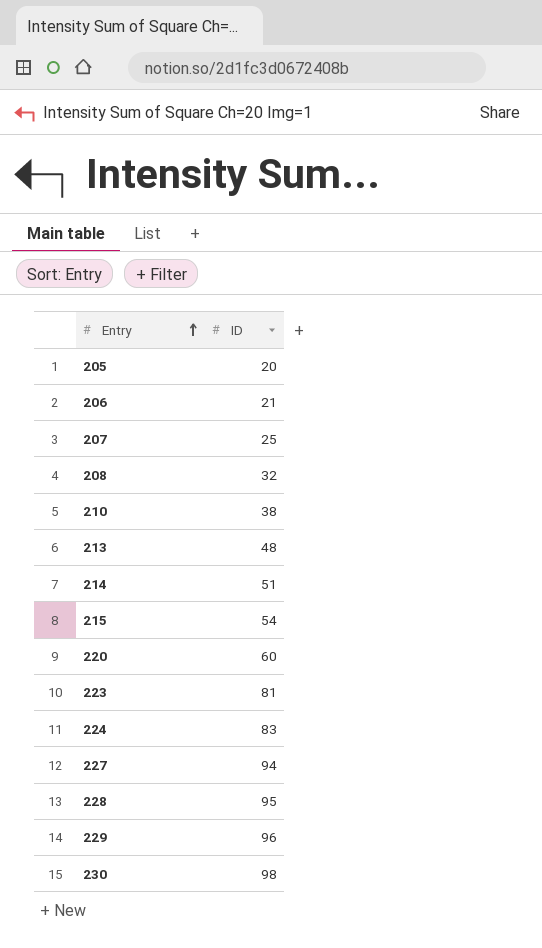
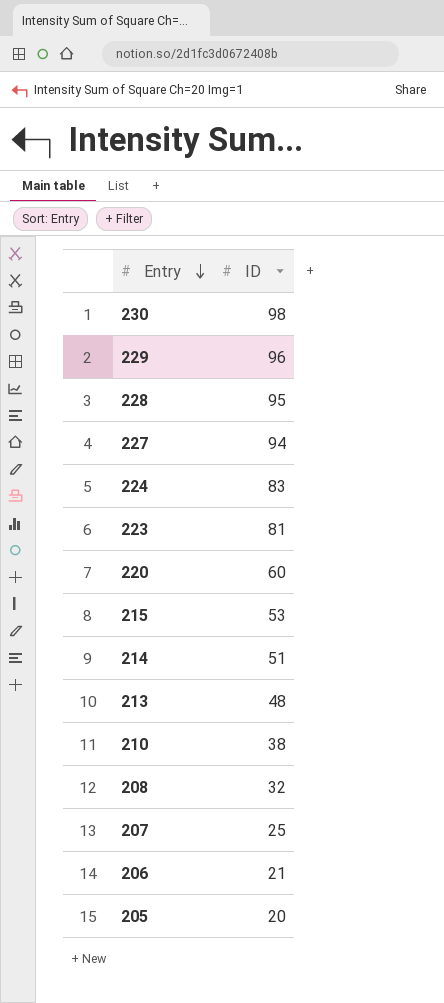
row order: Entry ascending -> Entry descending
215 | ID: 54 -> 53

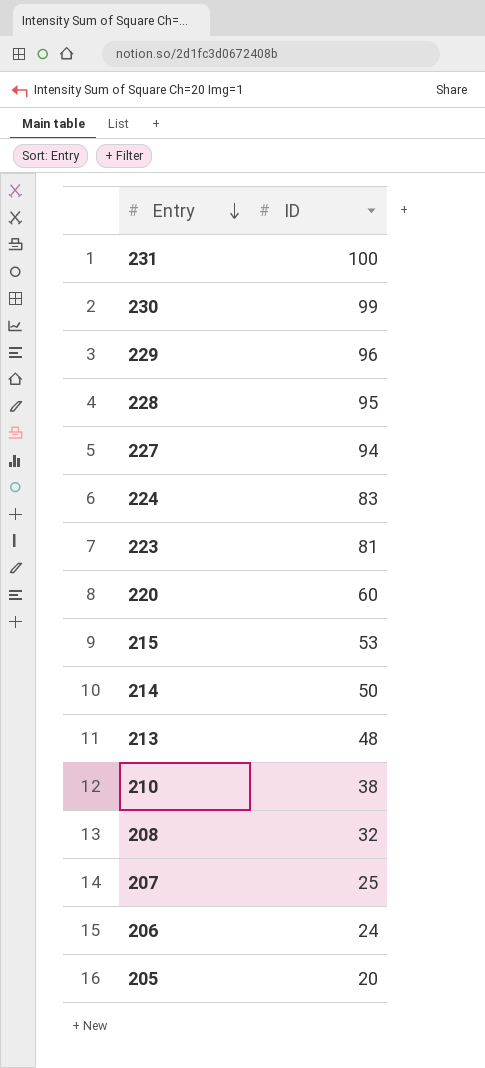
row 231: none -> 100
230 | ID: 98 -> 99
214 | ID: 51 -> 50
206 | ID: 21 -> 24

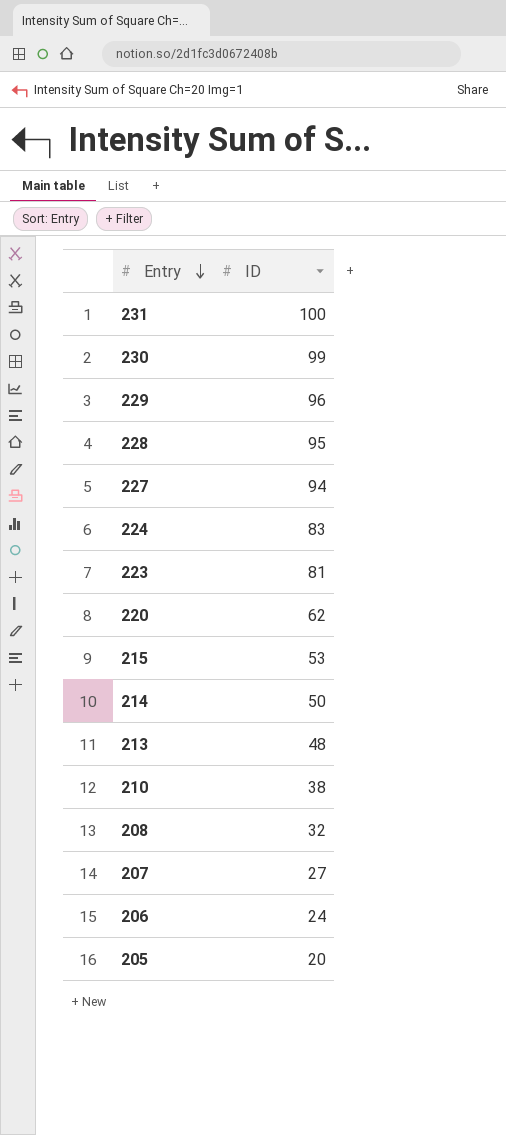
220 | ID: 60 -> 62
207 | ID: 25 -> 27

